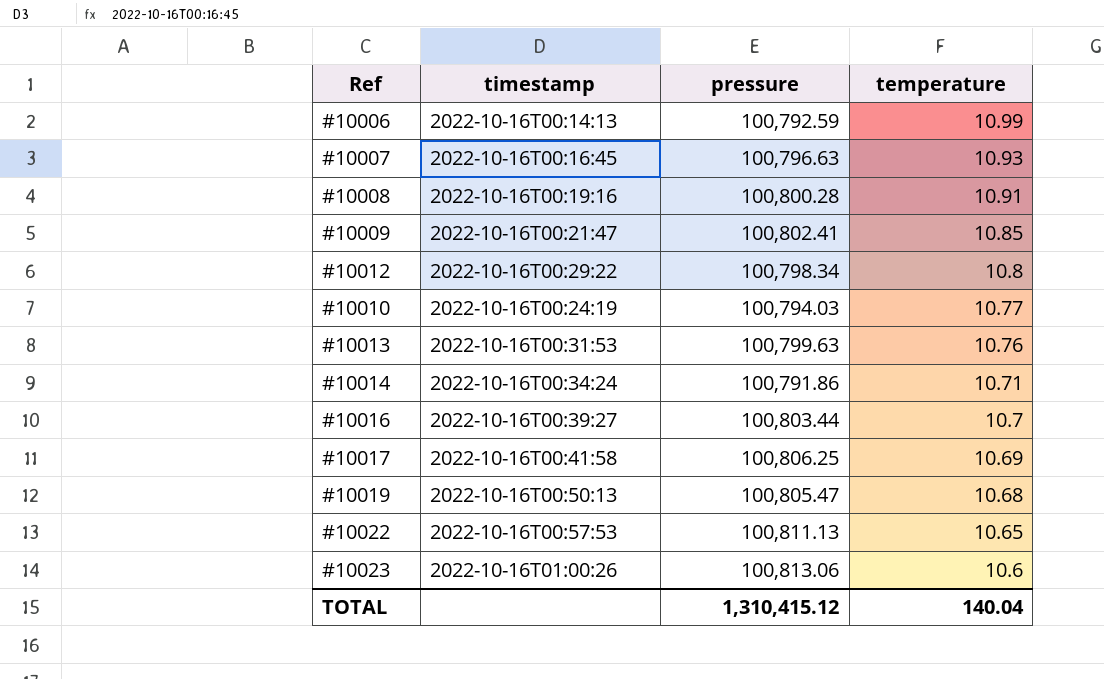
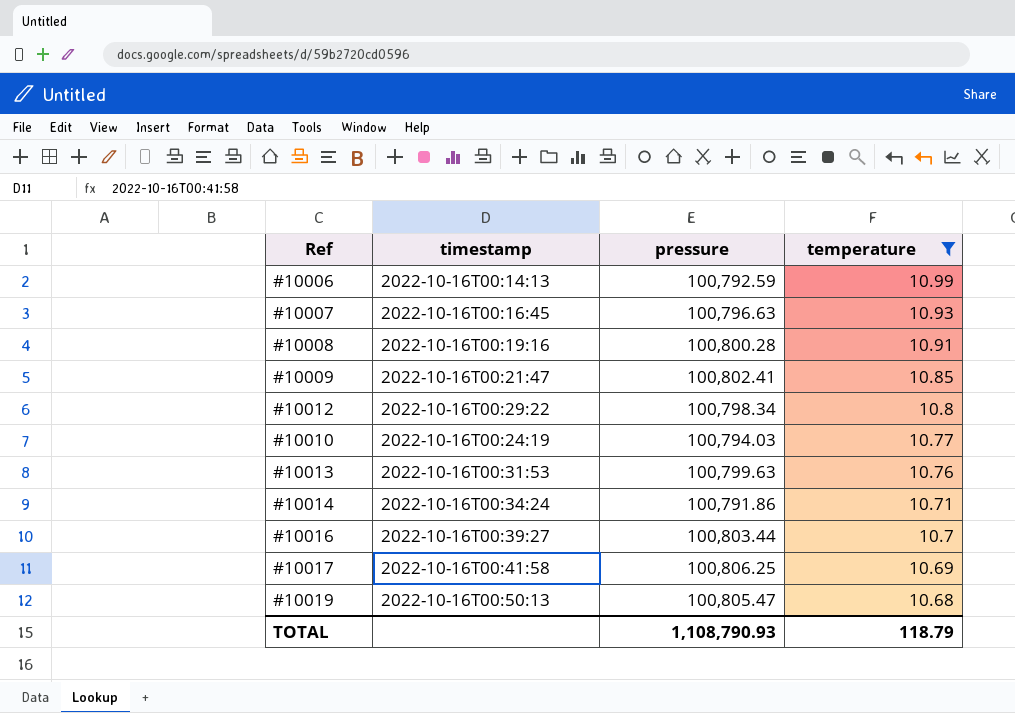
filter: none -> temperature >= 10.68
TOTAL | pressure: 1,310,415.12 -> 1,108,790.93
TOTAL | temperature: 140.04 -> 118.79

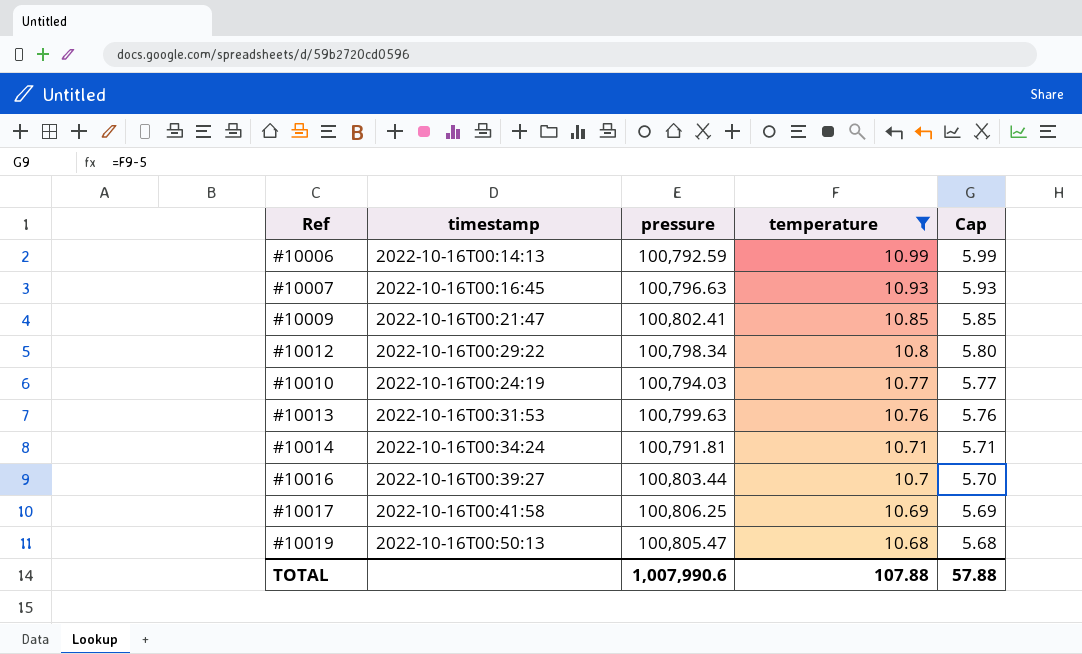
column Cap | formula: none -> [temperature] - 5
row #10008: 2022-10-16T00:19:16 | 100,800.28 | 10.91 -> none
#10014 | pressure: 100,791.86 -> 100,791.81
TOTAL | pressure: 1,108,790.93 -> 1,007,990.6
TOTAL | temperature: 118.79 -> 107.88

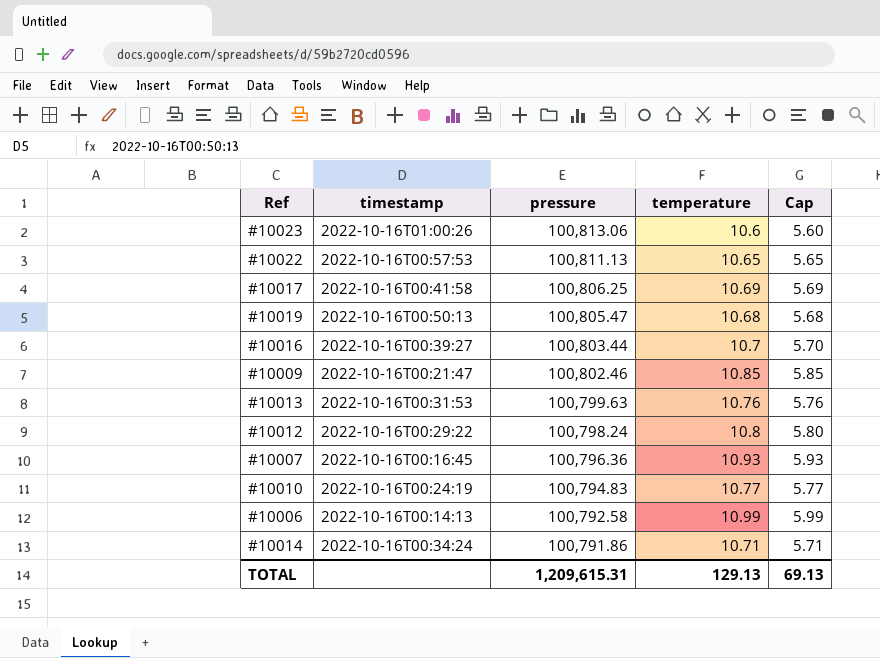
filter: temperature >= 10.68 -> none
row order: temperature descending -> pressure descending
#10009 | pressure: 100,802.41 -> 100,802.46
#10012 | pressure: 100,798.34 -> 100,798.24
#10007 | pressure: 100,796.63 -> 100,796.36
#10010 | pressure: 100,794.03 -> 100,794.83
#10006 | pressure: 100,792.59 -> 100,792.58
#10014 | pressure: 100,791.81 -> 100,791.86
TOTAL | pressure: 1,007,990.6 -> 1,209,615.31
TOTAL | temperature: 107.88 -> 129.13
TOTAL | Cap: 57.88 -> 69.13

